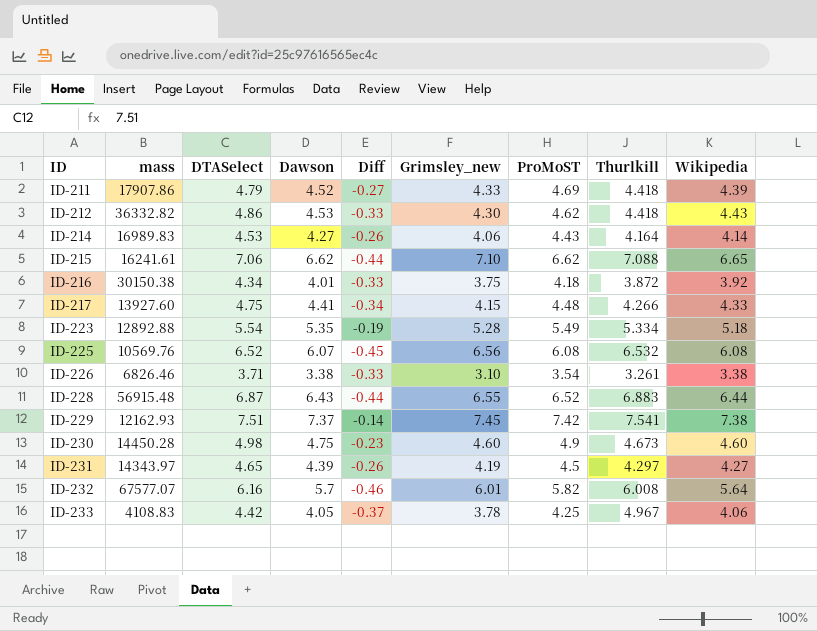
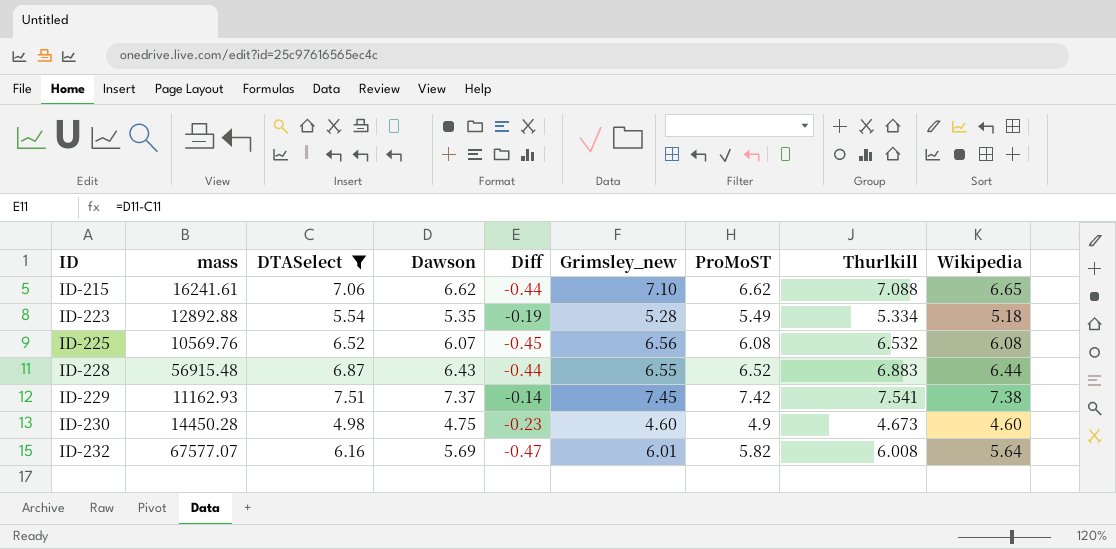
filter: none -> DTASelect >= 4.98
ID-229 | mass: 12162.93 -> 11162.93
ID-232 | Dawson: 5.7 -> 5.69
ID-232 | Diff: -0.46 -> -0.47

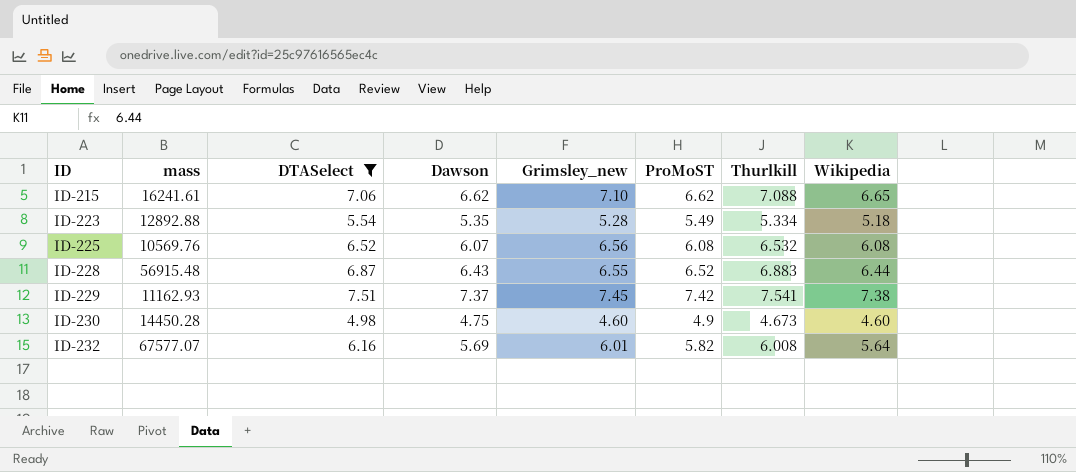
column Diff | formula: [Dawson] - [DTASelect] -> none

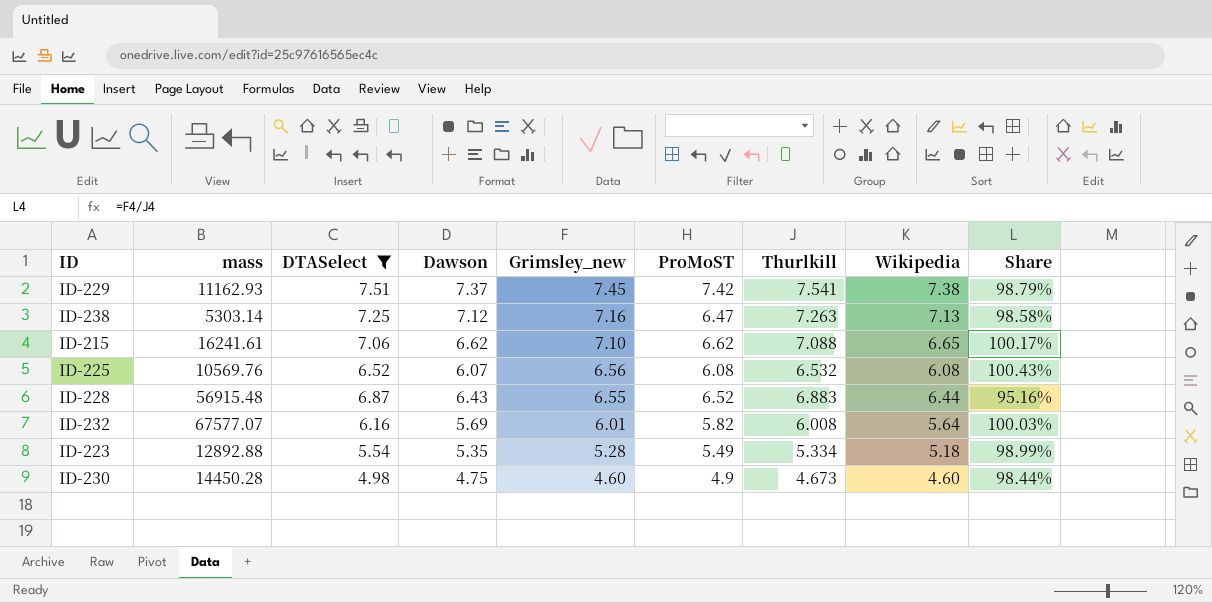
row order: ID ascending -> Grimsley_new descending
column Share | formula: none -> [Grimsley_new] / [Thurlkill]
row ID-238: none -> 5303.14 | 7.25 | 7.12 | 7.16 | 6.47 | 7.263 | 7.13 | 98.58%

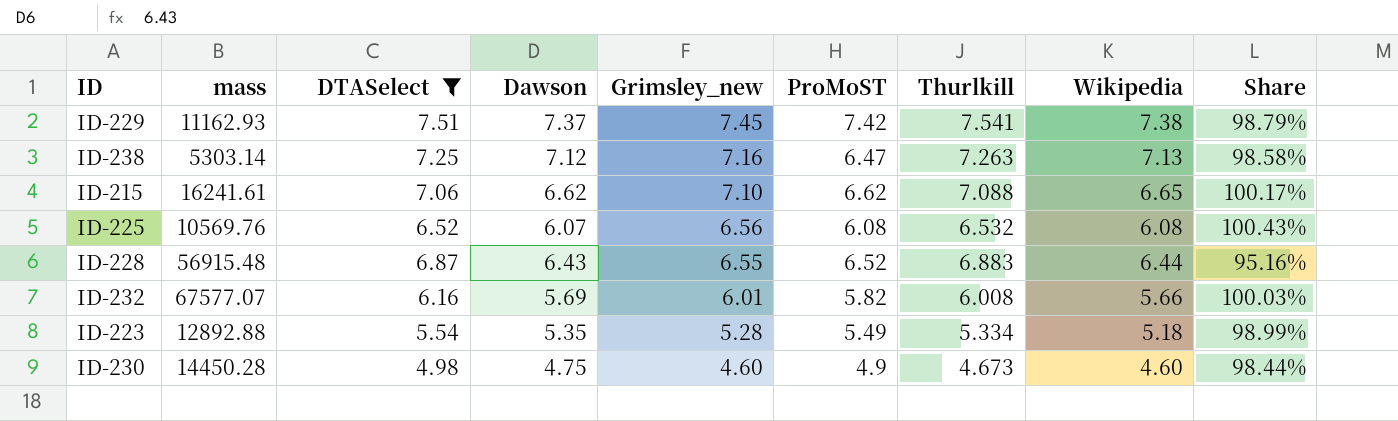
ID-232 | Wikipedia: 5.64 -> 5.66

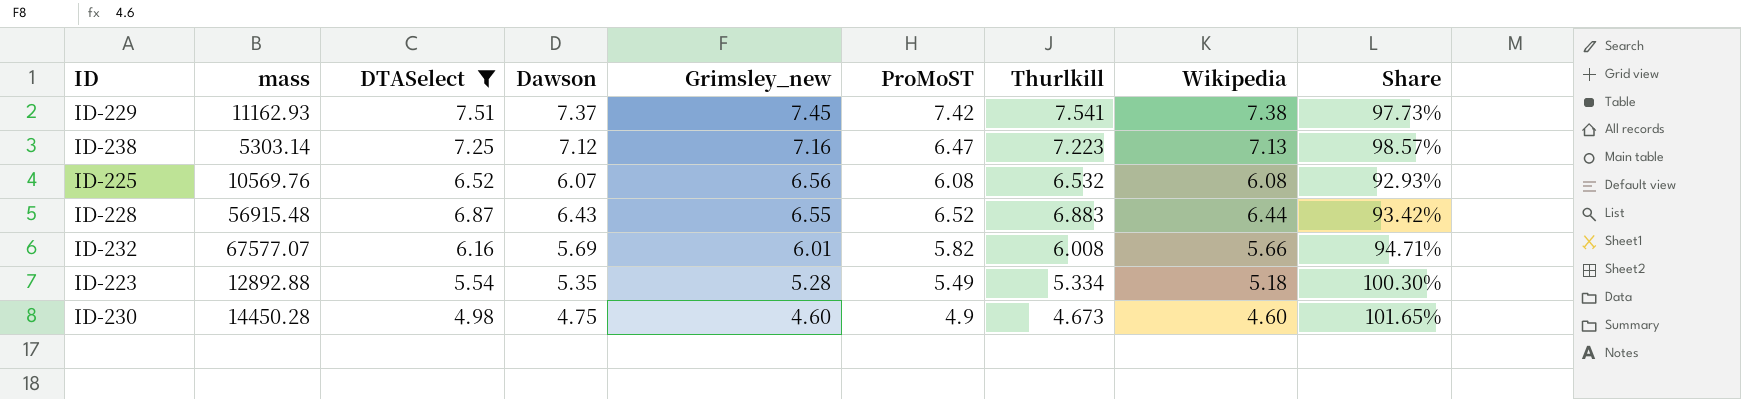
column Share | formula: [Grimsley_new] / [Thurlkill] -> [Dawson] / [Thurlkill]
row ID-215: 16241.61 | 7.06 | 6.62 | 7.10 | 6.62 | 7.088 | 6.65 | 100.17% -> none
ID-238 | Thurlkill: 7.263 -> 7.223

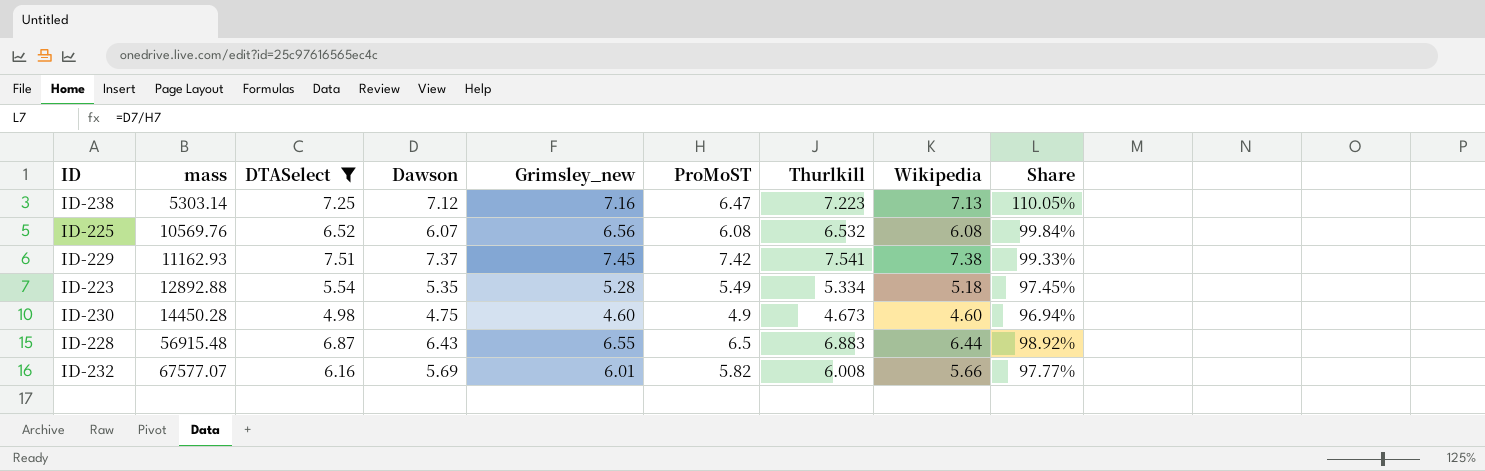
row order: Grimsley_new descending -> mass ascending
column Share | formula: [Dawson] / [Thurlkill] -> [Dawson] / [ProMoST]
ID-228 | ProMoST: 6.52 -> 6.5

